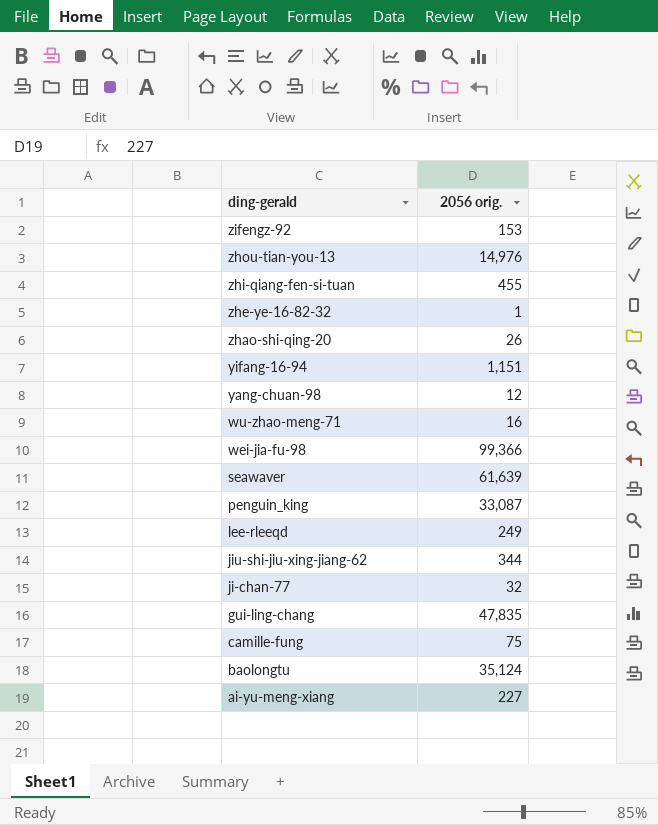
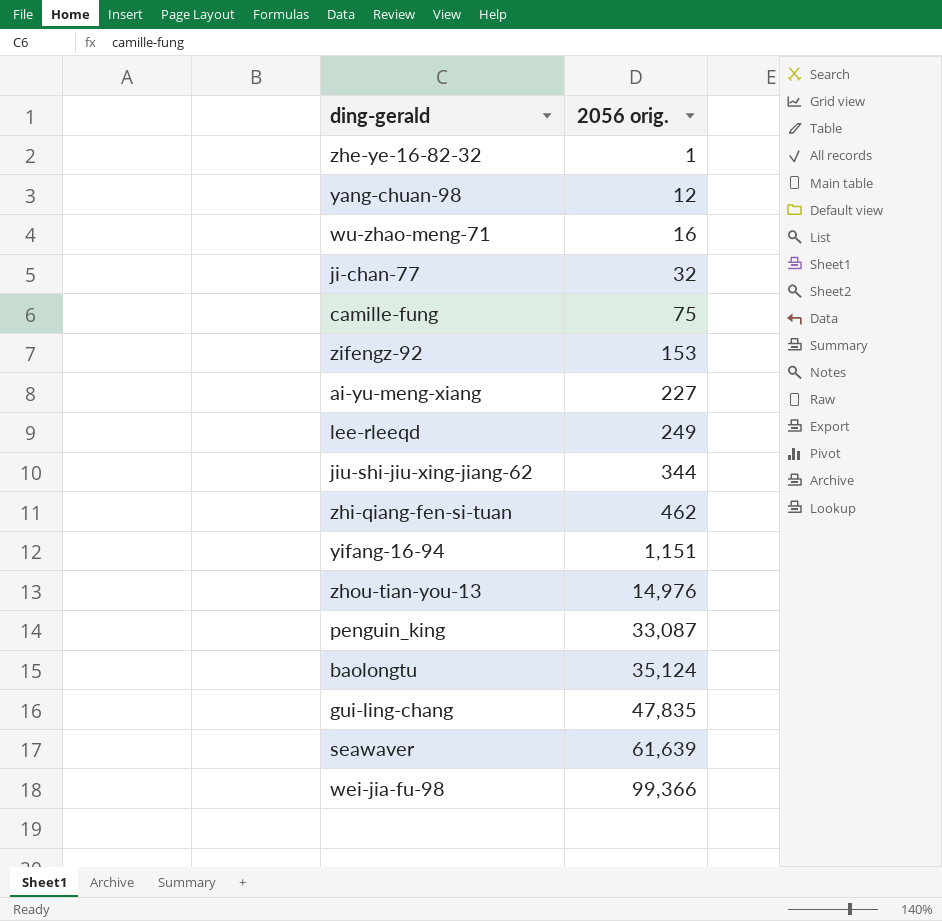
row order: ding-gerald descending -> 2056 orig. ascending
row zhao-shi-qing-20: 26 -> none
zhi-qiang-fen-si-tuan | 2056 orig.: 455 -> 462

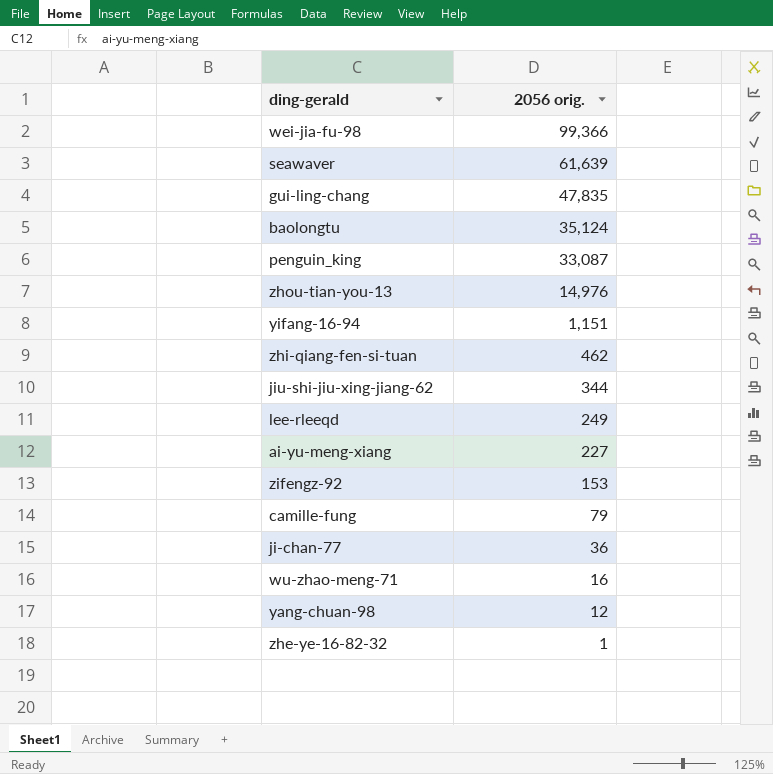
row order: 2056 orig. ascending -> 2056 orig. descending
camille-fung | 2056 orig.: 75 -> 79
ji-chan-77 | 2056 orig.: 32 -> 36

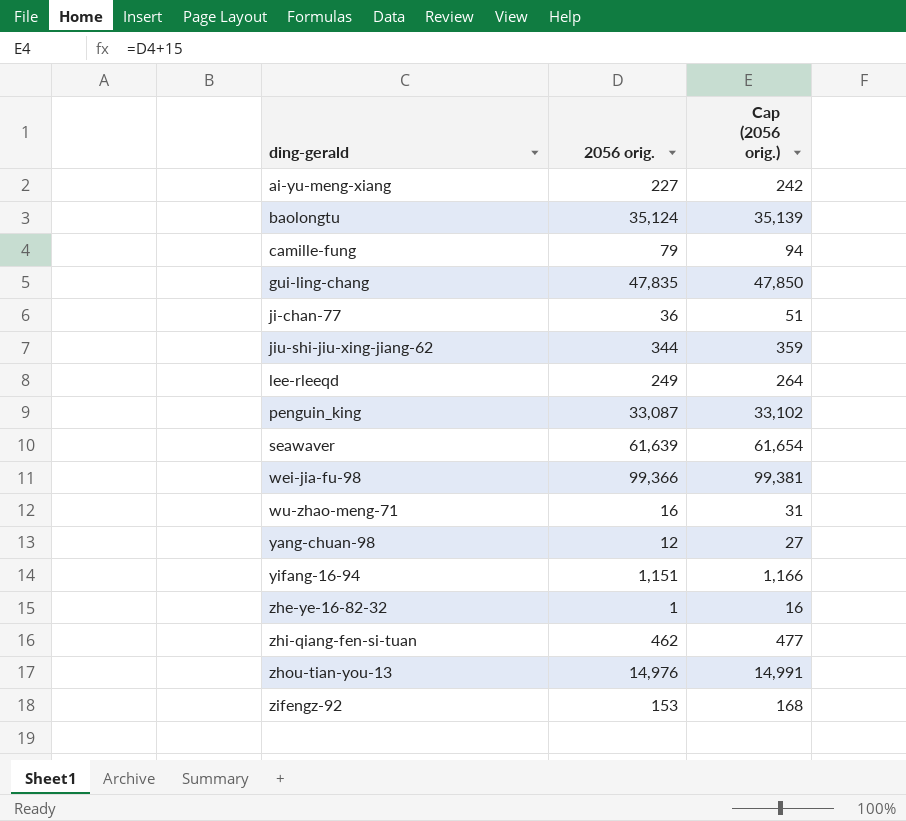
row order: 2056 orig. descending -> ding-gerald ascending
column Cap (2056 orig.) | formula: none -> [2056 orig.] + 15

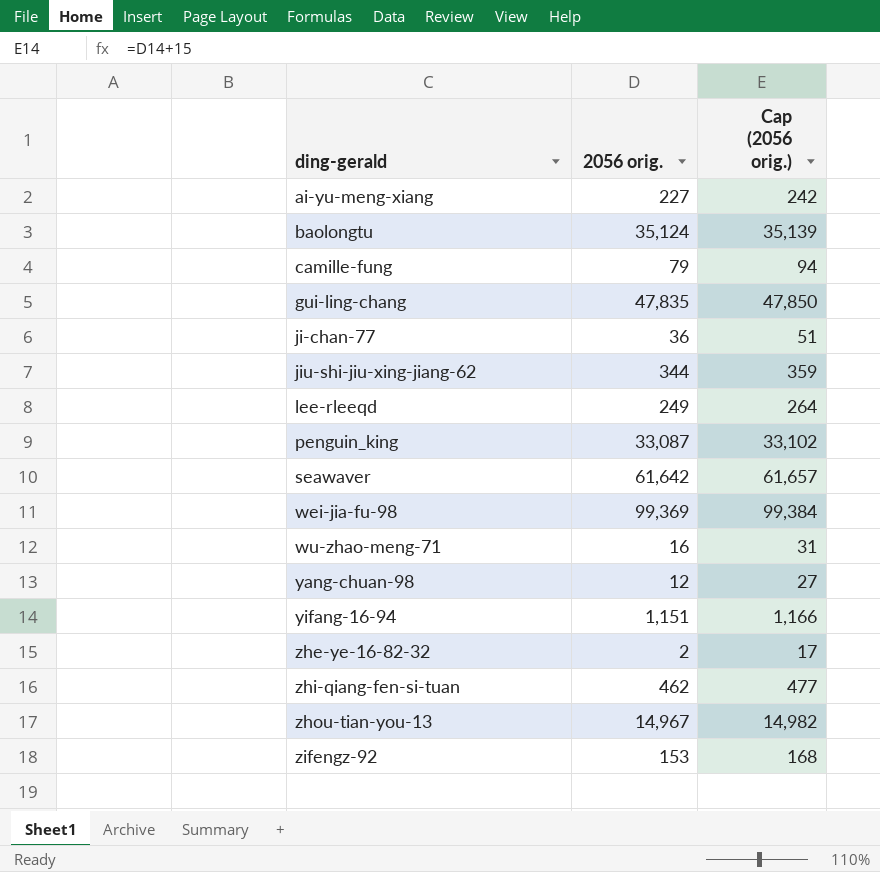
seawaver | 2056 orig.: 61,639 -> 61,642
seawaver | Cap (2056 orig.): 61,654 -> 61,657
wei-jia-fu-98 | 2056 orig.: 99,366 -> 99,369
wei-jia-fu-98 | Cap (2056 orig.): 99,381 -> 99,384
zhe-ye-16-82-32 | 2056 orig.: 1 -> 2
zhe-ye-16-82-32 | Cap (2056 orig.): 16 -> 17
zhou-tian-you-13 | 2056 orig.: 14,976 -> 14,967
zhou-tian-you-13 | Cap (2056 orig.): 14,991 -> 14,982

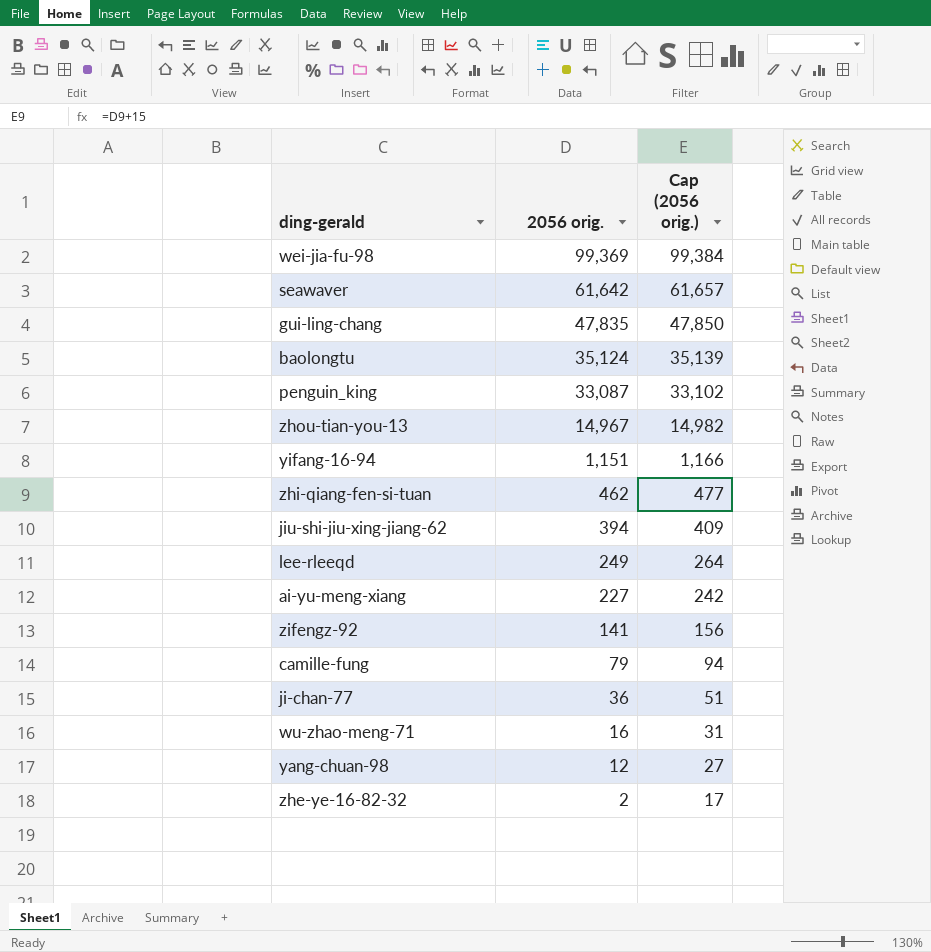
row order: ding-gerald ascending -> 2056 orig. descending
jiu-shi-jiu-xing-jiang-62 | 2056 orig.: 344 -> 394
jiu-shi-jiu-xing-jiang-62 | Cap (2056 orig.): 359 -> 409
zifengz-92 | 2056 orig.: 153 -> 141
zifengz-92 | Cap (2056 orig.): 168 -> 156

